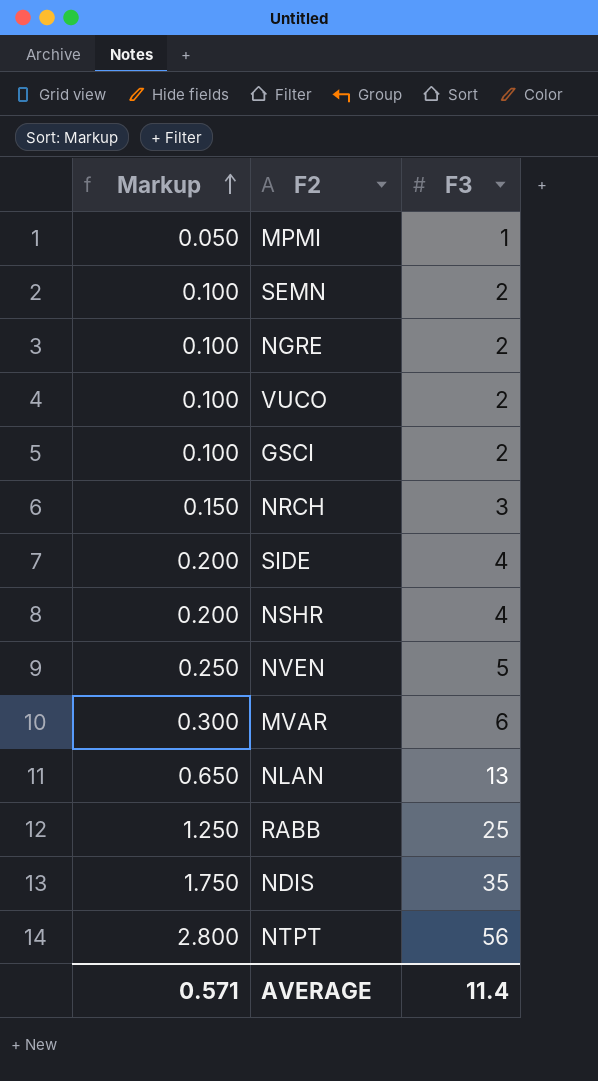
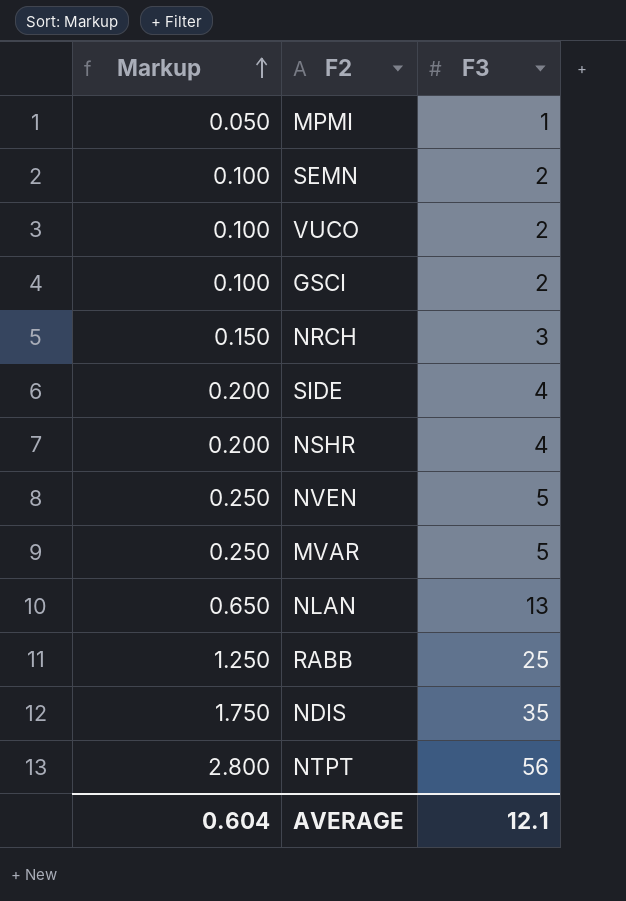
row NGRE: 0.100 | 2 -> none
MVAR | Markup: 0.300 -> 0.250
MVAR | F3: 6 -> 5
AVERAGE | Markup: 0.571 -> 0.604
AVERAGE | F3: 11.4 -> 12.1

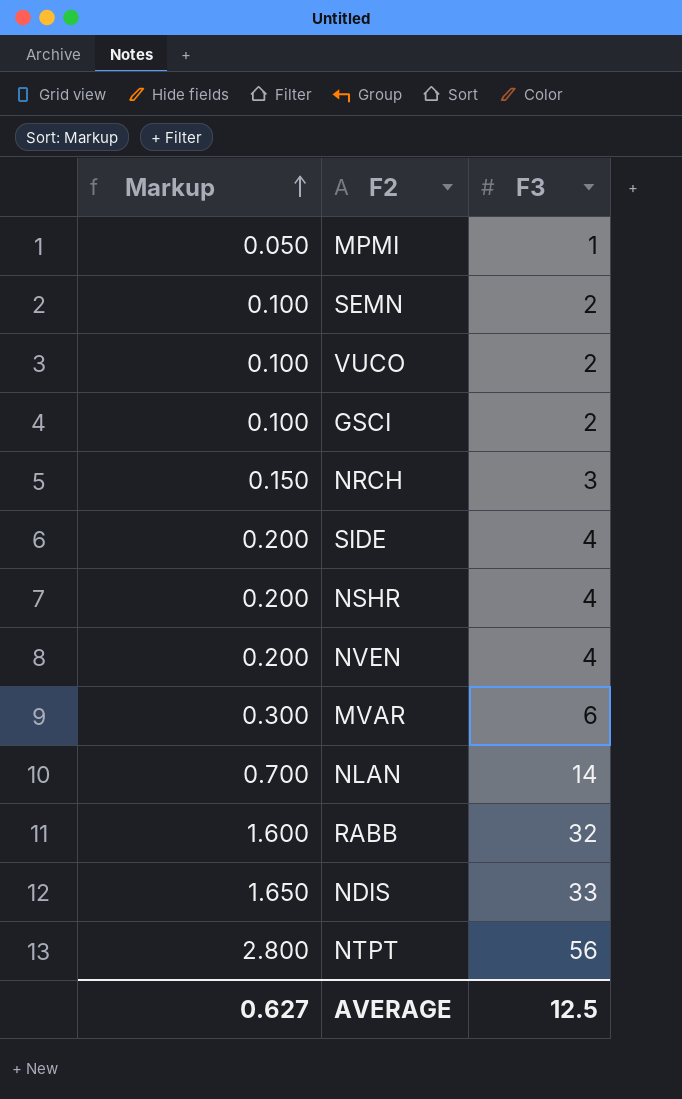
NVEN | Markup: 0.250 -> 0.200
NVEN | F3: 5 -> 4
MVAR | Markup: 0.250 -> 0.300
MVAR | F3: 5 -> 6
NLAN | Markup: 0.650 -> 0.700
NLAN | F3: 13 -> 14
RABB | Markup: 1.250 -> 1.600
RABB | F3: 25 -> 32
NDIS | Markup: 1.750 -> 1.650
NDIS | F3: 35 -> 33
AVERAGE | Markup: 0.604 -> 0.627
AVERAGE | F3: 12.1 -> 12.5

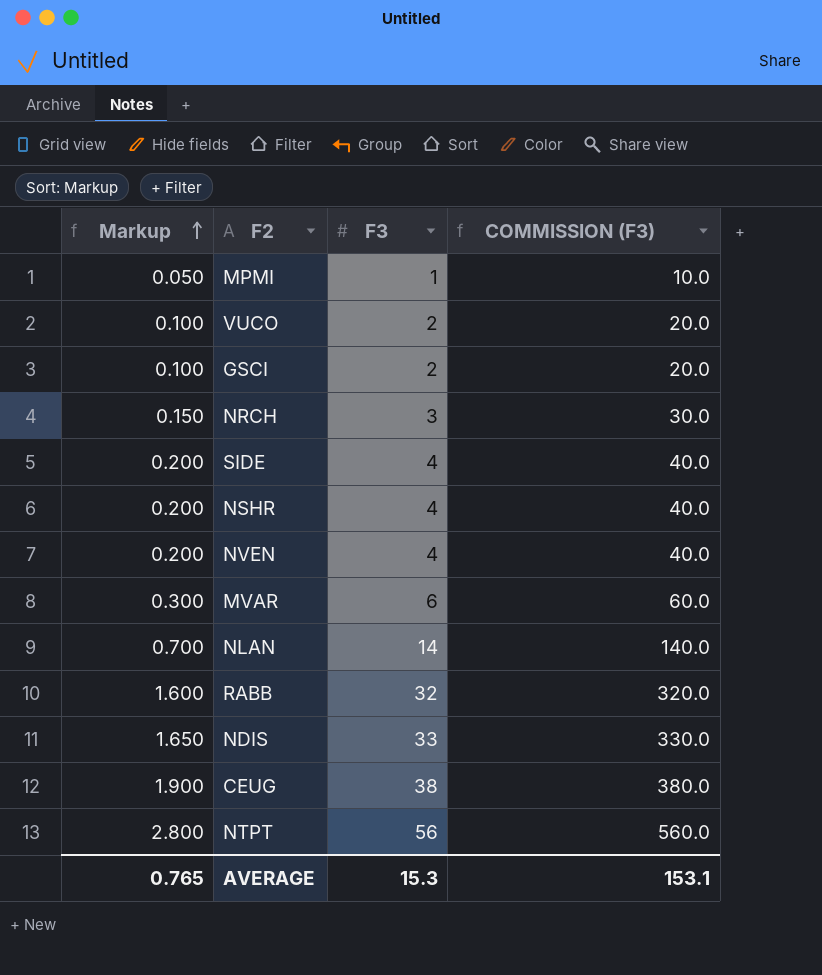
column COMMISSION (F3) | formula: none -> [F3] * 10
row SEMN: 0.100 | 2 -> none
row CEUG: none -> 1.900 | 38 | 380.0
AVERAGE | Markup: 0.627 -> 0.765
AVERAGE | F3: 12.5 -> 15.3

